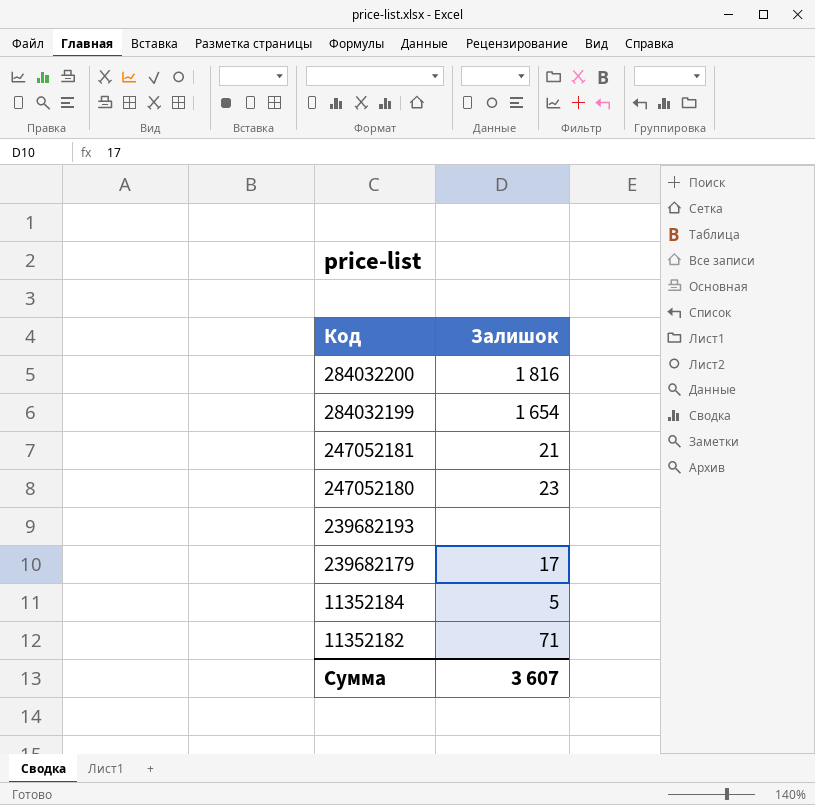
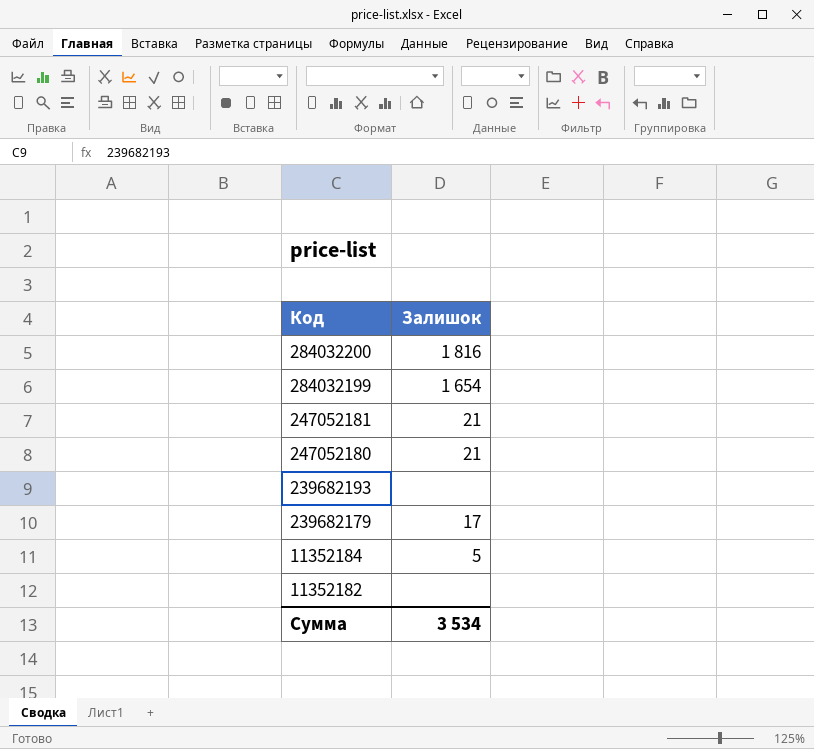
247052180 | Залишок: 23 -> 21
11352182 | Залишок: 71 -> none
Сумма | Залишок: 3 607 -> 3 534

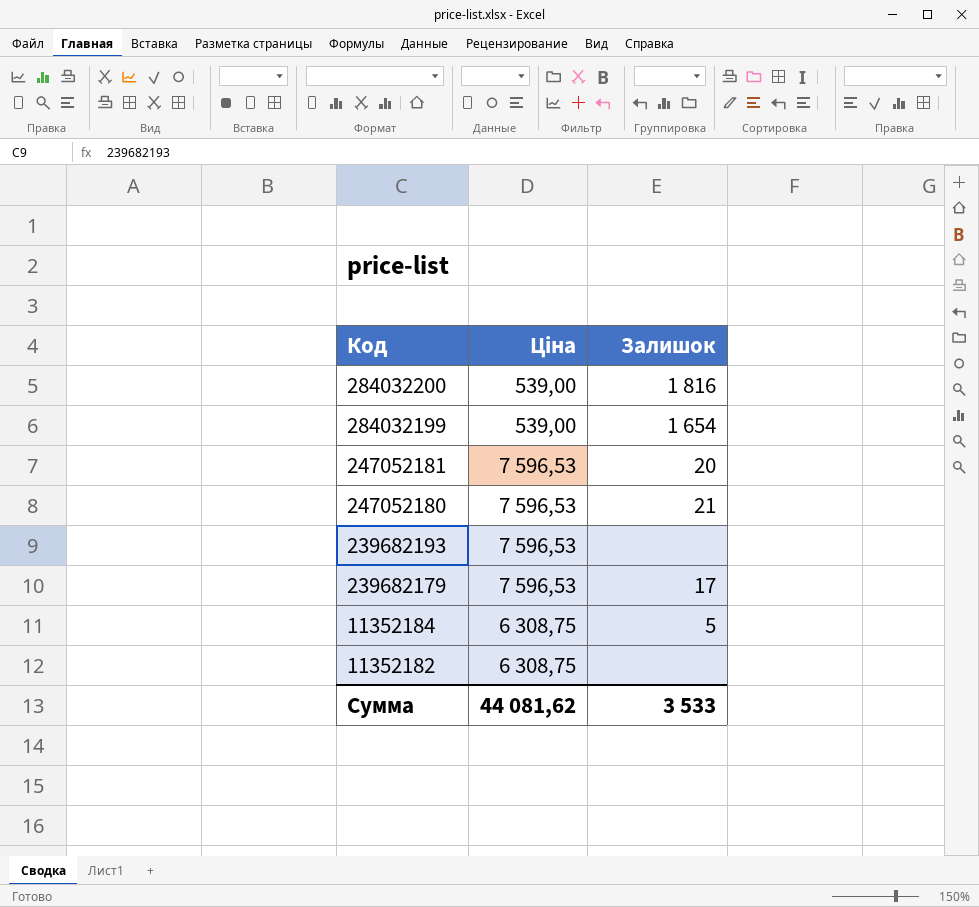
column Ціна | position: none -> 2
247052181 | Залишок: 21 -> 20
Сумма | Залишок: 3 534 -> 3 533

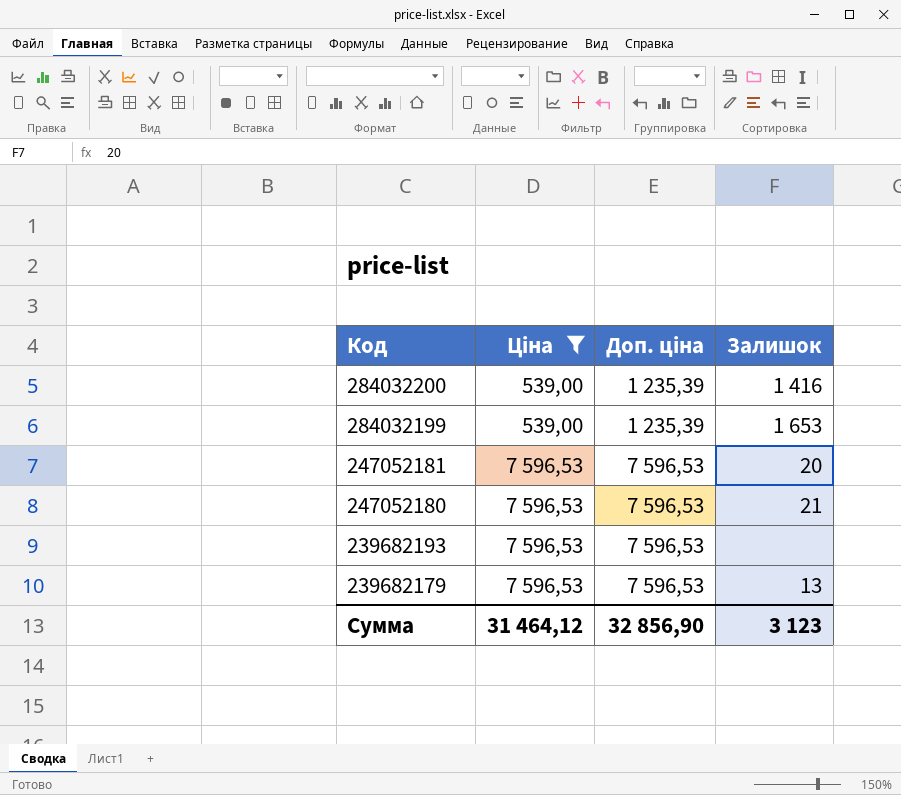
filter: none -> Ціна != 6 308,75
column Доп. ціна | position: none -> 3
284032200 | Залишок: 1 816 -> 1 416
284032199 | Залишок: 1 654 -> 1 653
239682179 | Залишок: 17 -> 13
Сумма | Ціна: 44 081,62 -> 31 464,12
Сумма | Залишок: 3 533 -> 3 123

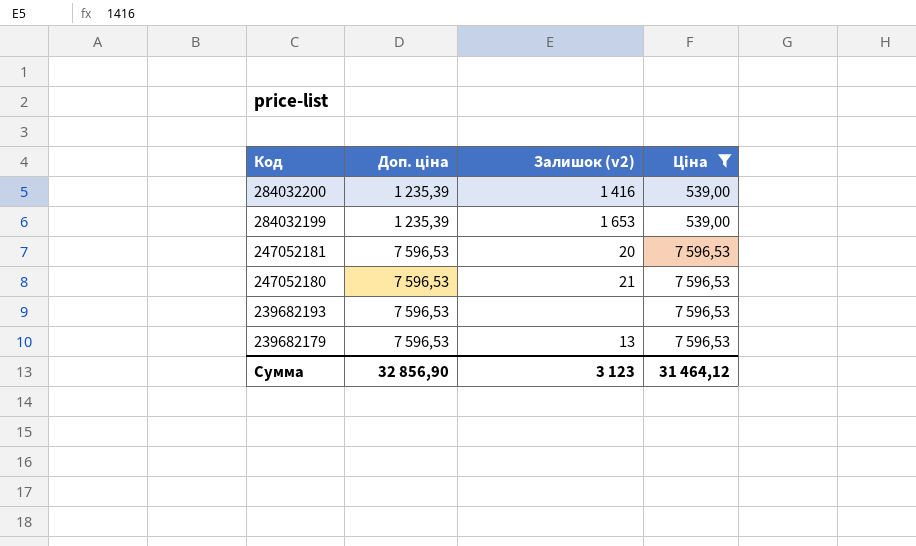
column name: Залишок -> Залишок (v2)
column Ціна | position: 2 -> 4

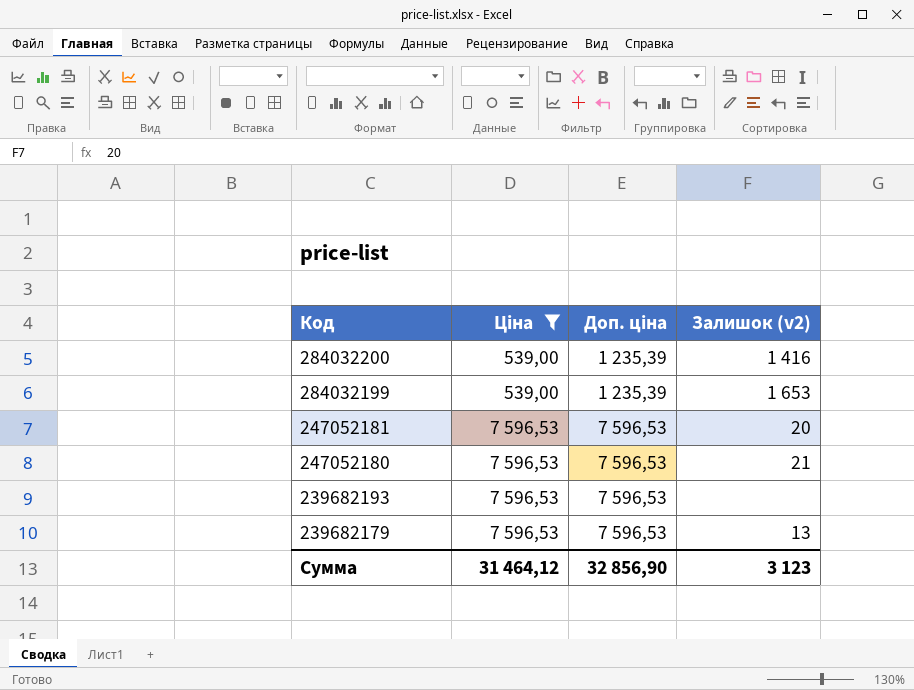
column Ціна | position: 4 -> 2

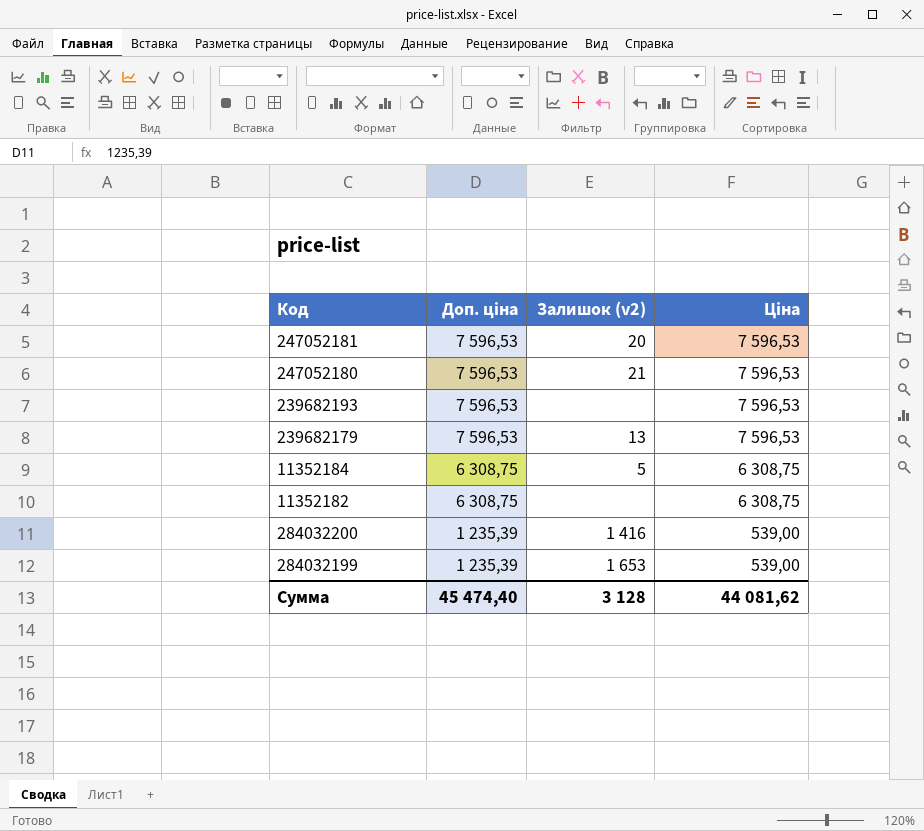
filter: Ціна != 6 308,75 -> none
row order: Код descending -> Доп. ціна descending
column Ціна | position: 2 -> 4
Сумма | Доп. ціна: 32 856,90 -> 45 474,40
Сумма | Залишок (v2): 3 123 -> 3 128
Сумма | Ціна: 31 464,12 -> 44 081,62

